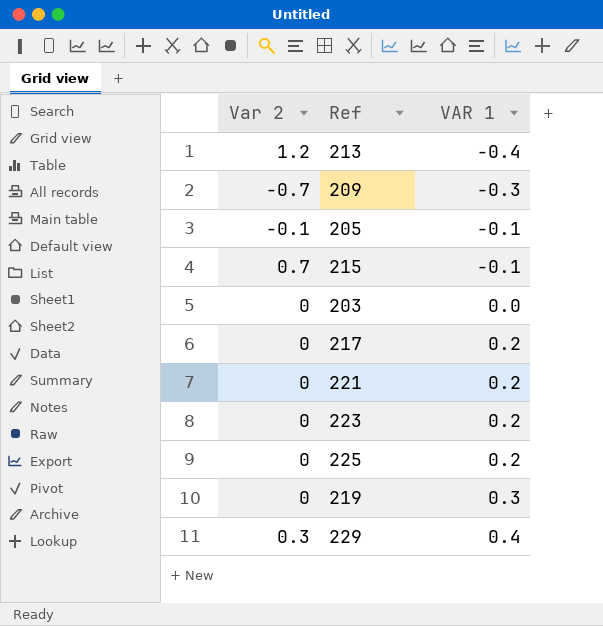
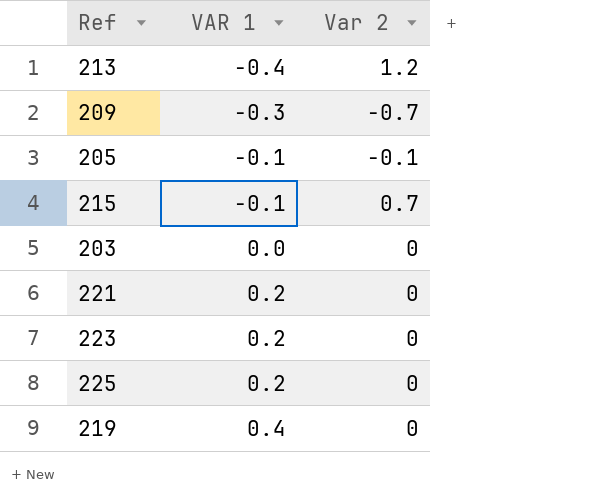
column Var 2 | position: 1 -> 3
row 217: 0 | 0.2 -> none
row 229: 0.3 | 0.4 -> none
219 | VAR 1: 0.3 -> 0.4

